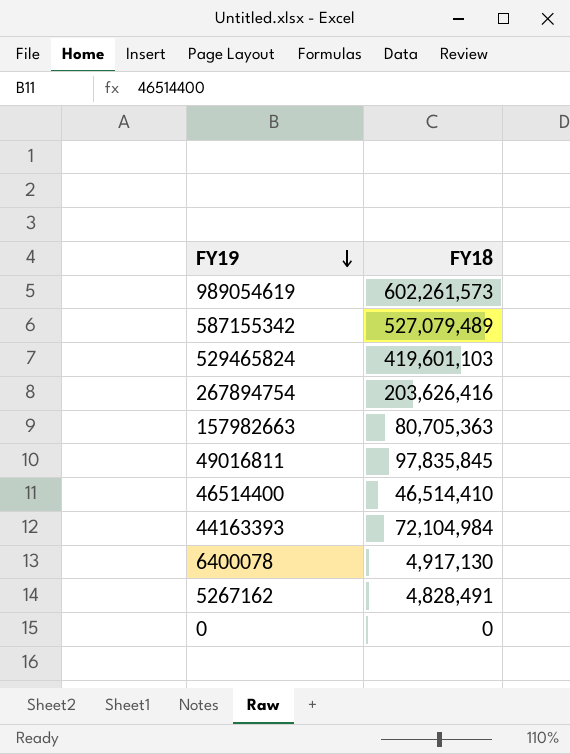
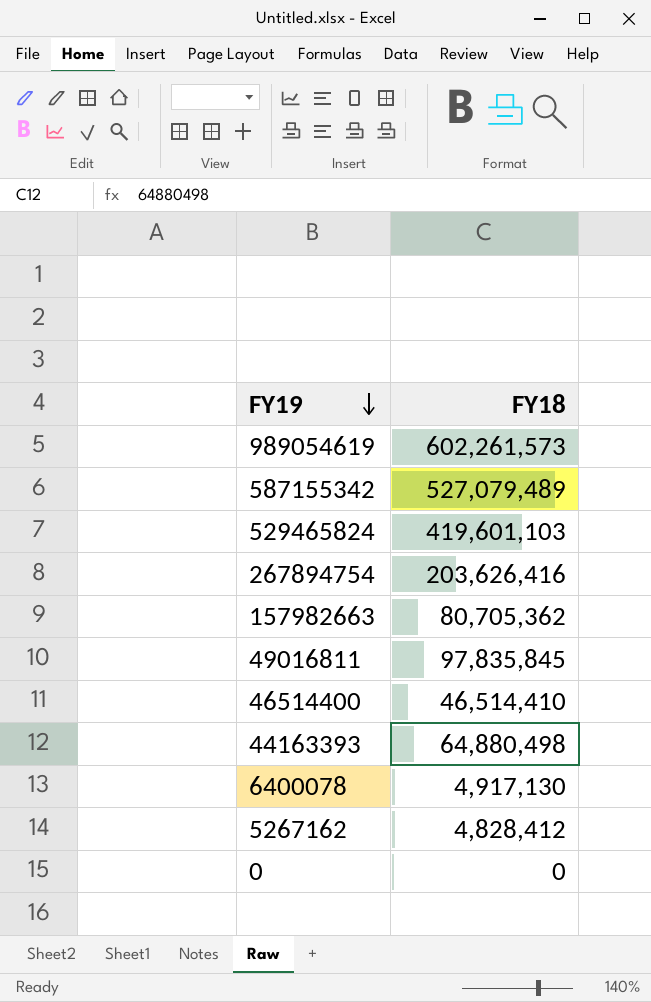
157982663 | FY18: 80,705,363 -> 80,705,362
44163393 | FY18: 72,104,984 -> 64,880,498
5267162 | FY18: 4,828,491 -> 4,828,412

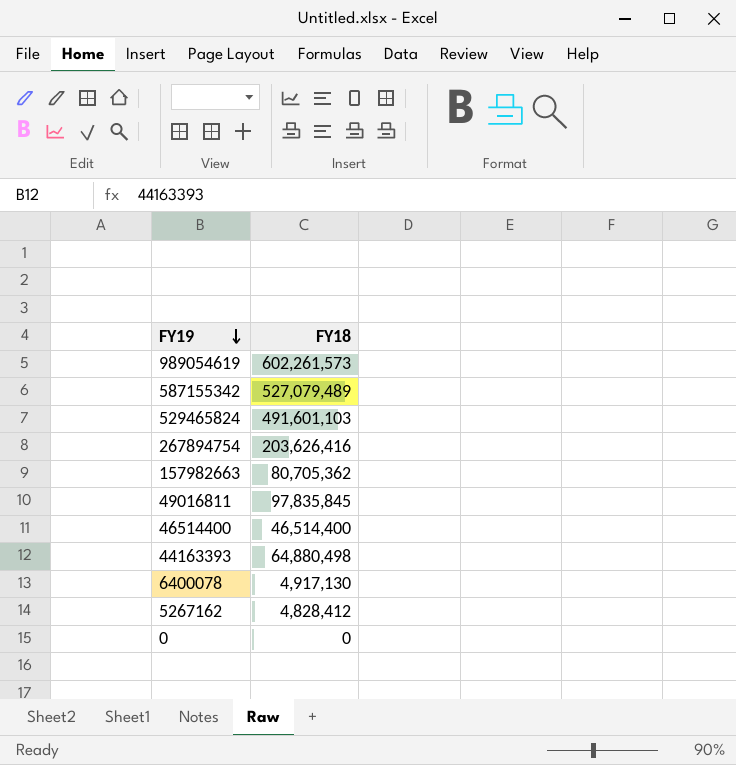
529465824 | FY18: 419,601,103 -> 491,601,103
46514400 | FY18: 46,514,410 -> 46,514,400

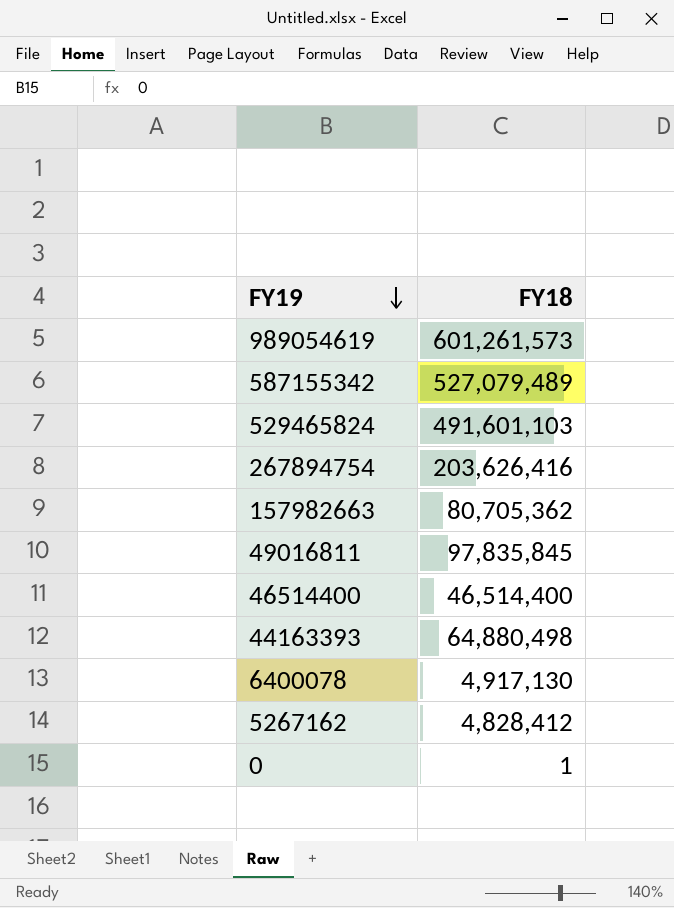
989054619 | FY18: 602,261,573 -> 601,261,573
0 | FY18: 0 -> 1

